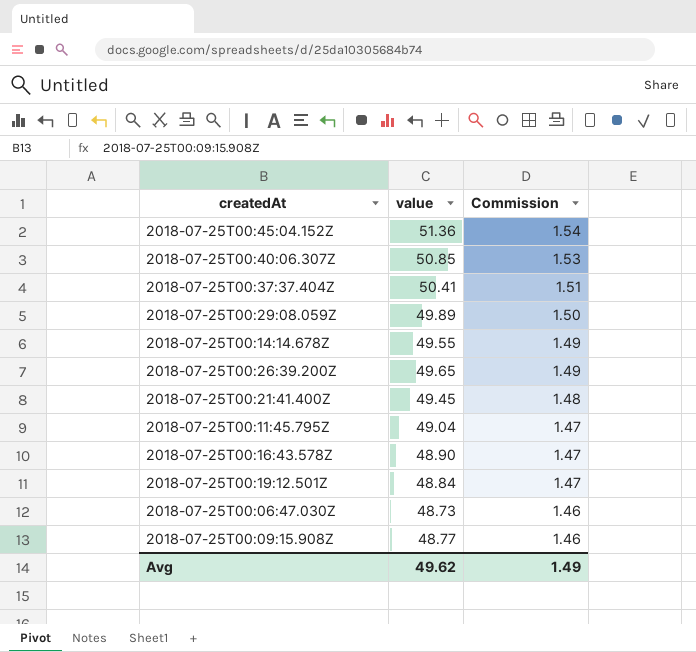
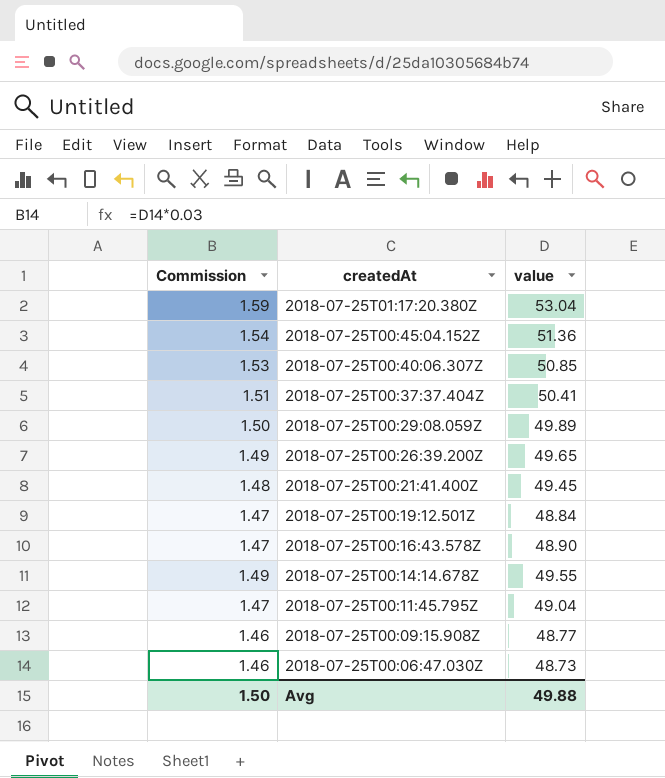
row order: Commission descending -> createdAt descending
column Commission | position: 3 -> 1
row 2018-07-25T01:17:20.380Z: none -> 1.59 | 53.04
Avg | Commission: 1.49 -> 1.50
Avg | value: 49.62 -> 49.88

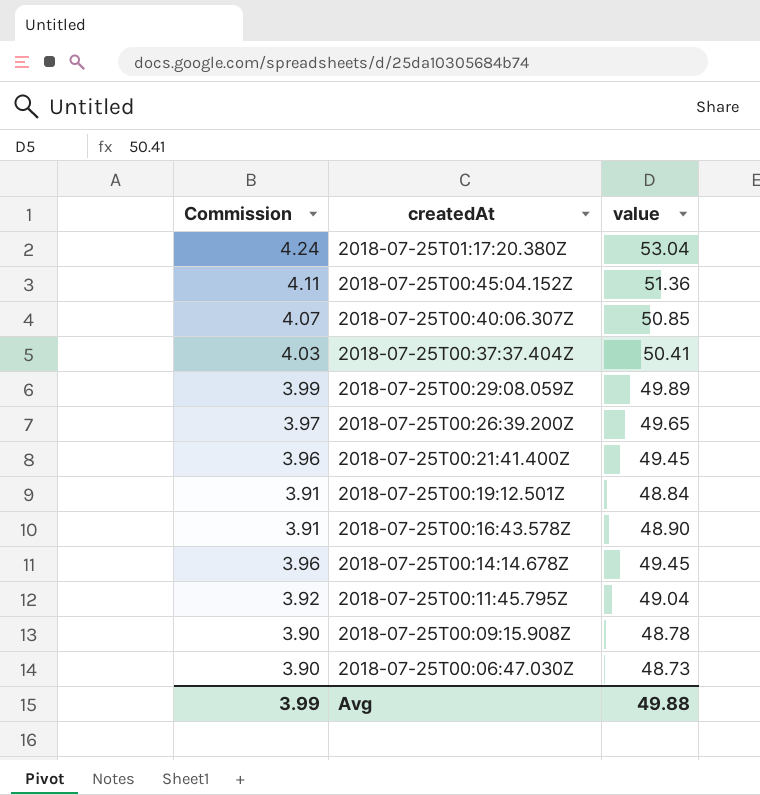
column Commission | formula: [value] * 0.03 -> [value] * 0.08
2018-07-25T00:14:14.678Z | value: 49.55 -> 49.45
2018-07-25T00:09:15.908Z | value: 48.77 -> 48.78
Avg | Commission: 1.50 -> 3.99

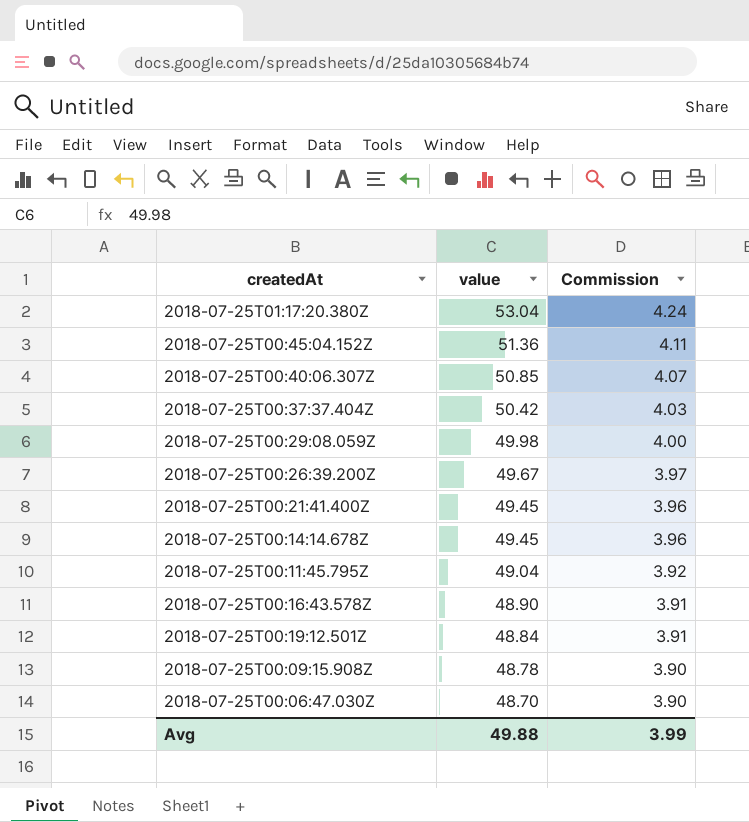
row order: createdAt descending -> value descending
column Commission | position: 1 -> 3
2018-07-25T00:37:37.404Z | value: 50.41 -> 50.42
2018-07-25T00:29:08.059Z | value: 49.89 -> 49.98
2018-07-25T00:29:08.059Z | Commission: 3.99 -> 4.00
2018-07-25T00:26:39.200Z | value: 49.65 -> 49.67
2018-07-25T00:06:47.030Z | value: 48.73 -> 48.70

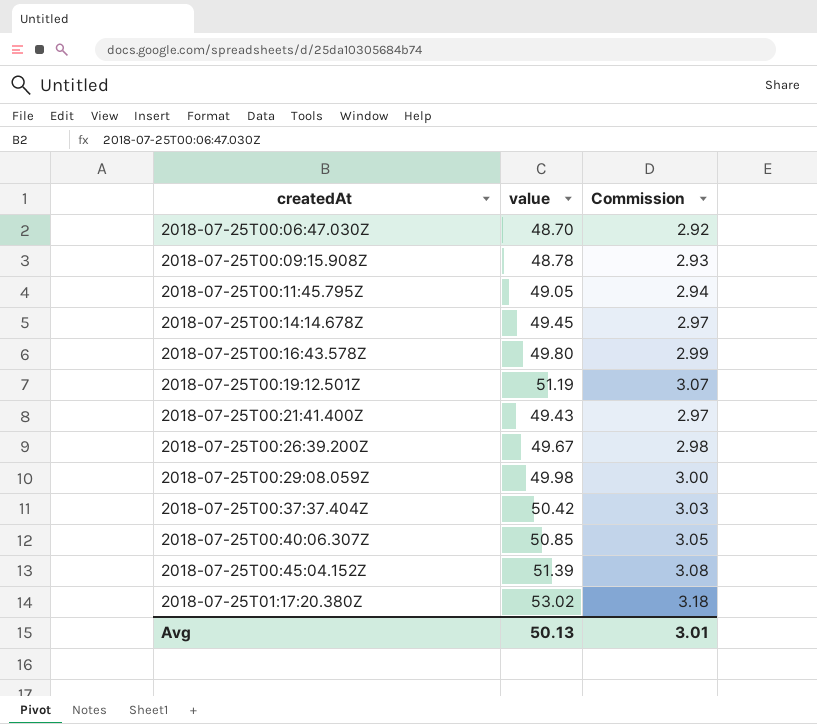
row order: value descending -> createdAt ascending
column Commission | formula: [value] * 0.08 -> [value] * 0.06
2018-07-25T00:11:45.795Z | value: 49.04 -> 49.05
2018-07-25T00:16:43.578Z | value: 48.90 -> 49.80
2018-07-25T00:19:12.501Z | value: 48.84 -> 51.19
2018-07-25T00:21:41.400Z | value: 49.45 -> 49.43
2018-07-25T00:45:04.152Z | value: 51.36 -> 51.39
2018-07-25T01:17:20.380Z | value: 53.04 -> 53.02
Avg | value: 49.88 -> 50.13
Avg | Commission: 3.99 -> 3.01

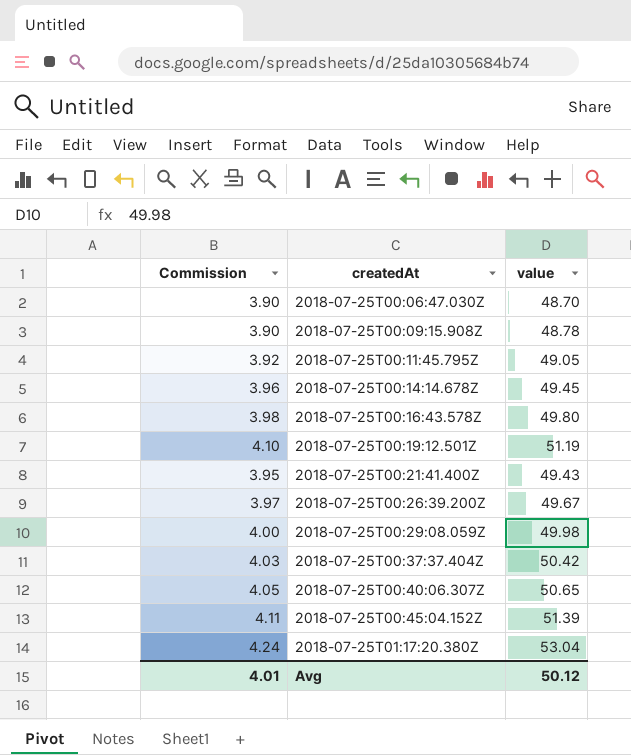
column Commission | formula: [value] * 0.06 -> [value] * 0.08
column Commission | position: 3 -> 1
2018-07-25T00:40:06.307Z | value: 50.85 -> 50.65
2018-07-25T01:17:20.380Z | value: 53.02 -> 53.04
Avg | Commission: 3.01 -> 4.01
Avg | value: 50.13 -> 50.12

